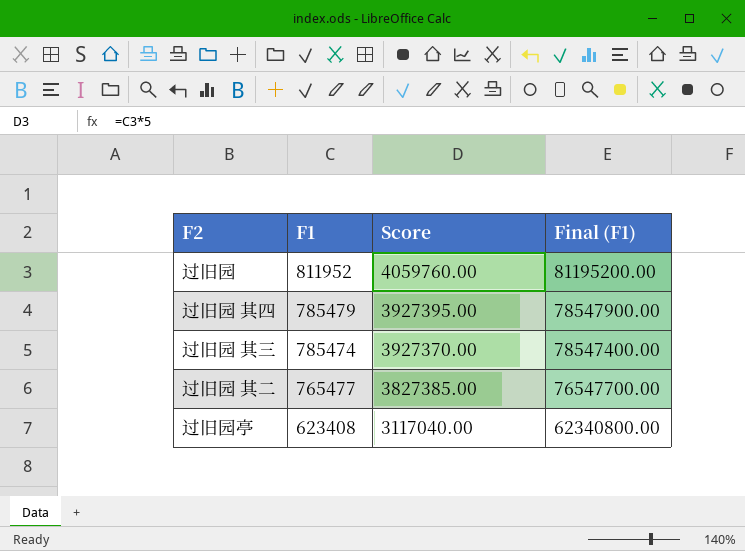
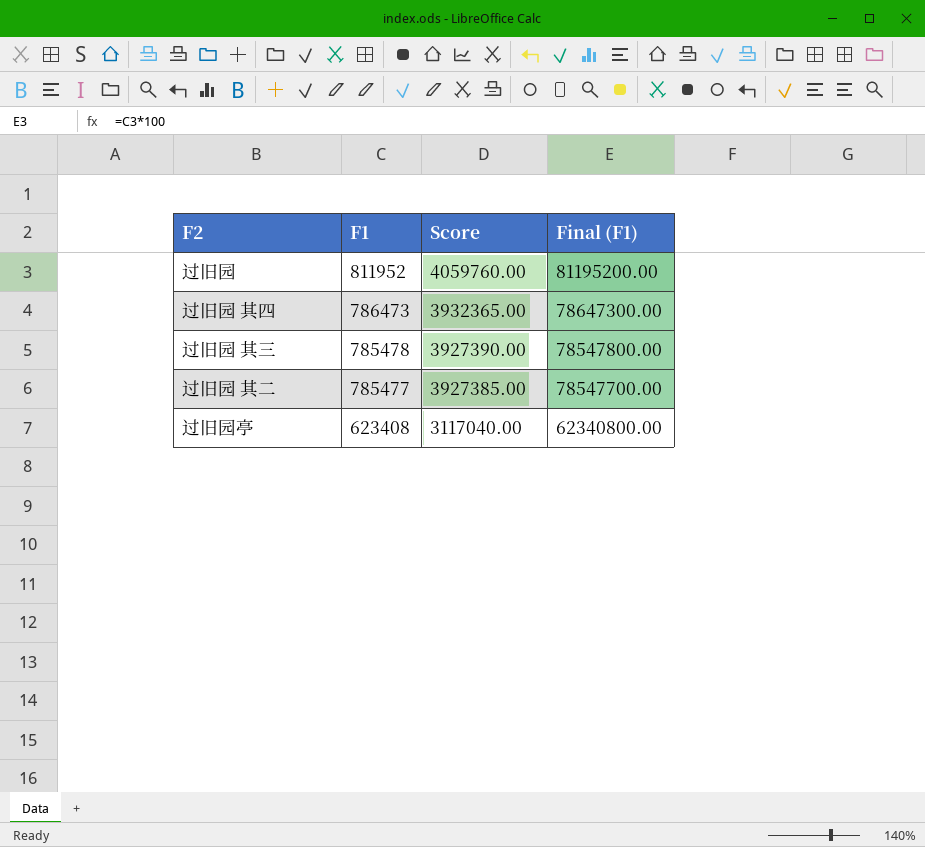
过旧园 其四 | F1: 785479 -> 786473
过旧园 其四 | Score: 3927395.00 -> 3932365.00
过旧园 其四 | Final (F1): 78547900.00 -> 78647300.00
过旧园 其三 | F1: 785474 -> 785478
过旧园 其三 | Score: 3927370.00 -> 3927390.00
过旧园 其三 | Final (F1): 78547400.00 -> 78547800.00
过旧园 其二 | F1: 765477 -> 785477
过旧园 其二 | Score: 3827385.00 -> 3927385.00
过旧园 其二 | Final (F1): 76547700.00 -> 78547700.00

